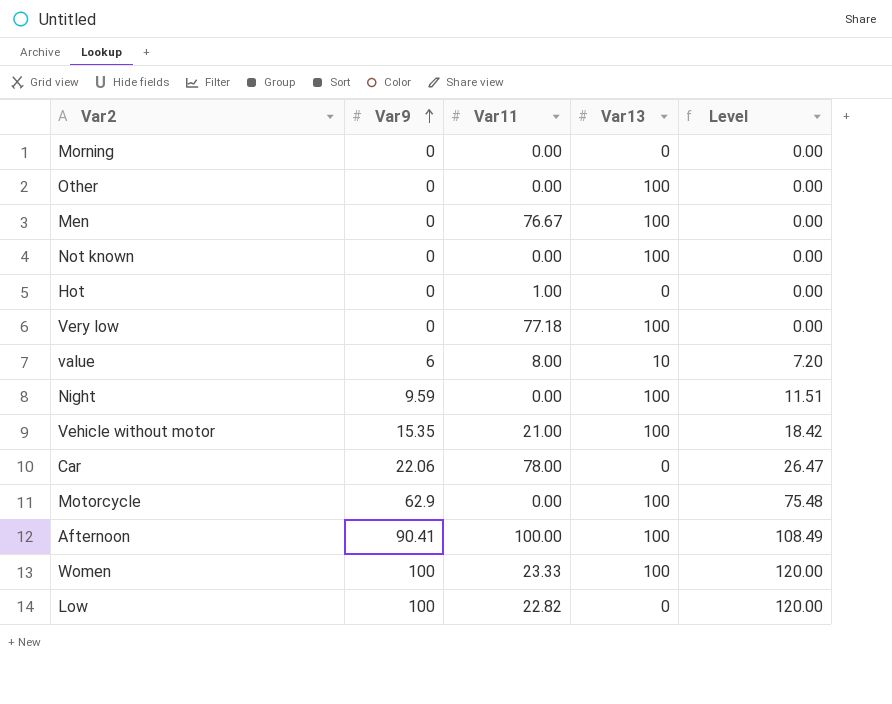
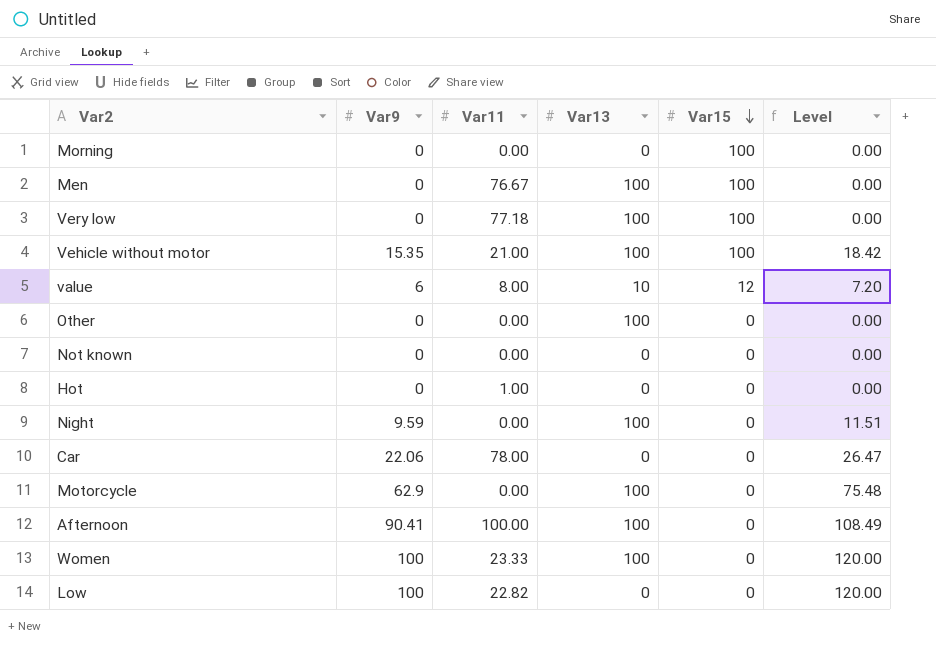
row order: Var9 ascending -> Var15 descending
column Var15 | position: none -> 5
Not known | Var13: 100 -> 0

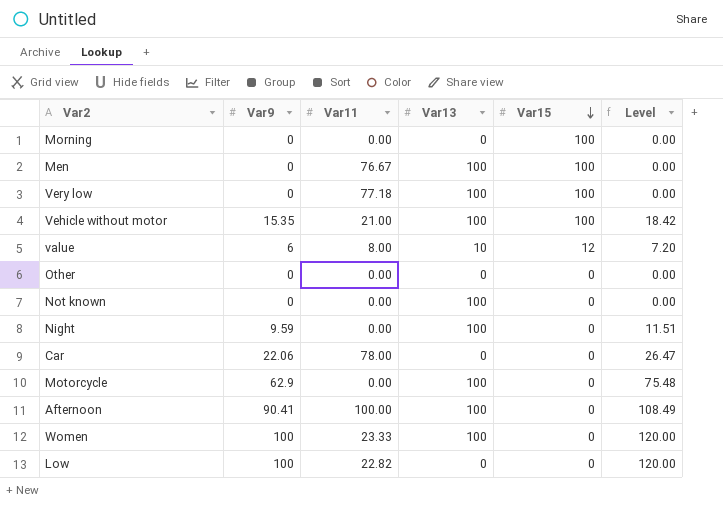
row Hot: 0 | 1.00 | 0 | 0 | 0.00 -> none
Other | Var13: 100 -> 0
Not known | Var13: 0 -> 100

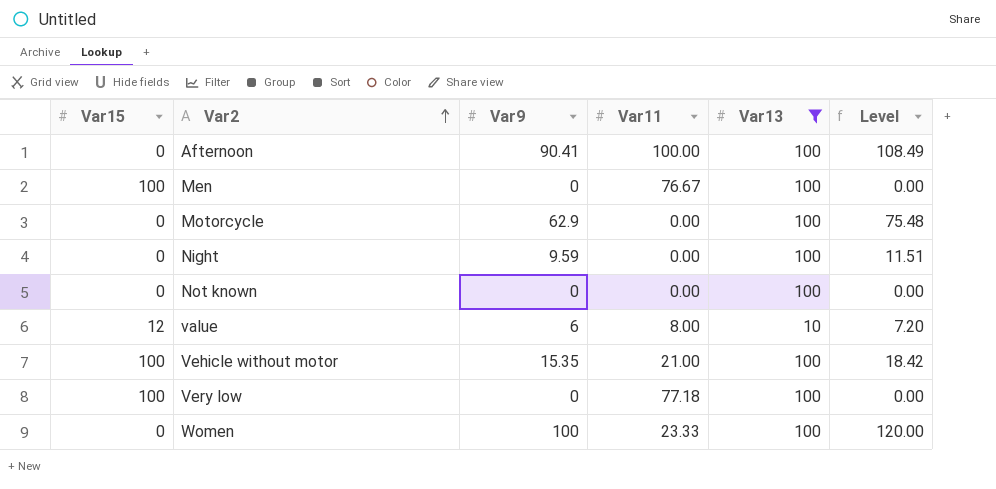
filter: none -> Var13 != 0
row order: Var15 descending -> Var2 ascending
column Var15 | position: 5 -> 1

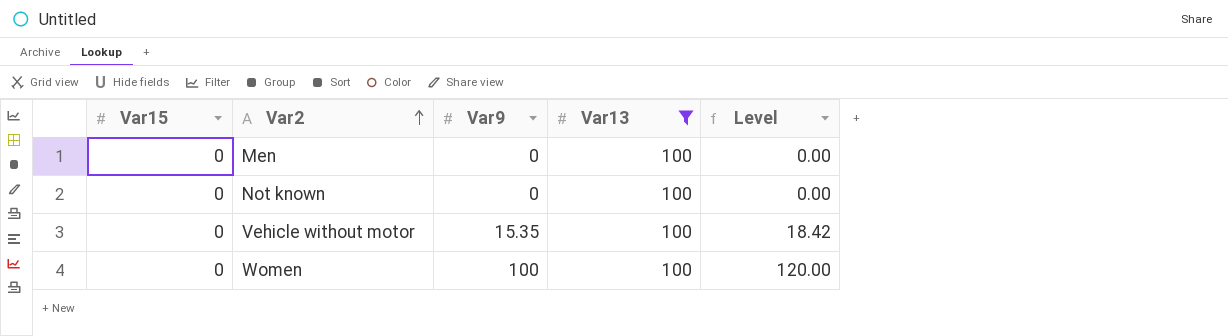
column Var11 | position: 4 -> none
row Afternoon: 0 | 90.41 | 100.00 | 100 | 108.49 -> none
row Motorcycle: 0 | 62.9 | 0.00 | 100 | 75.48 -> none
row Night: 0 | 9.59 | 0.00 | 100 | 11.51 -> none
row value: 12 | 6 | 8.00 | 10 | 7.20 -> none
row Very low: 100 | 0 | 77.18 | 100 | 0.00 -> none
Men | Var15: 100 -> 0
Vehicle without motor | Var15: 100 -> 0

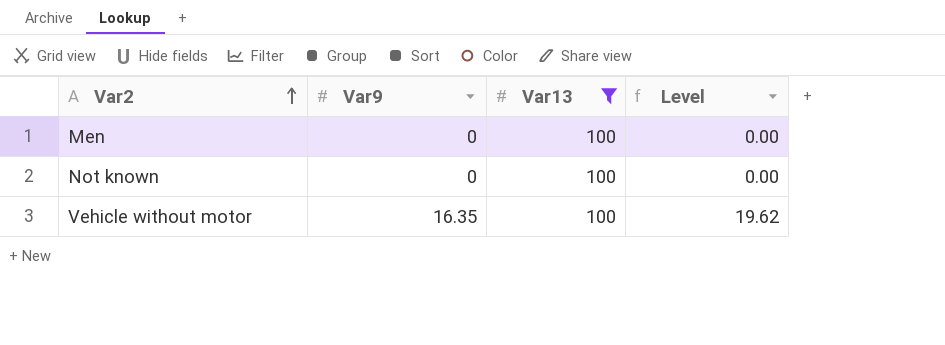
column Var15 | position: 1 -> none
row Women: 0 | 100 | 100 | 120.00 -> none
Vehicle without motor | Var9: 15.35 -> 16.35
Vehicle without motor | Level: 18.42 -> 19.62

